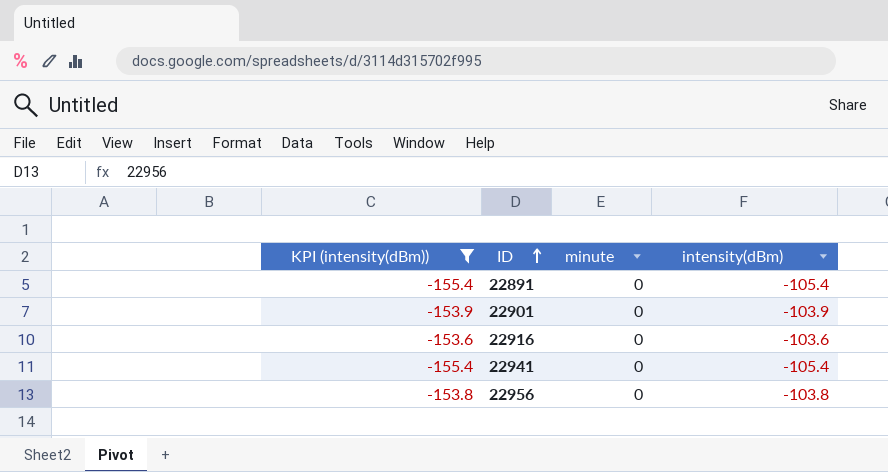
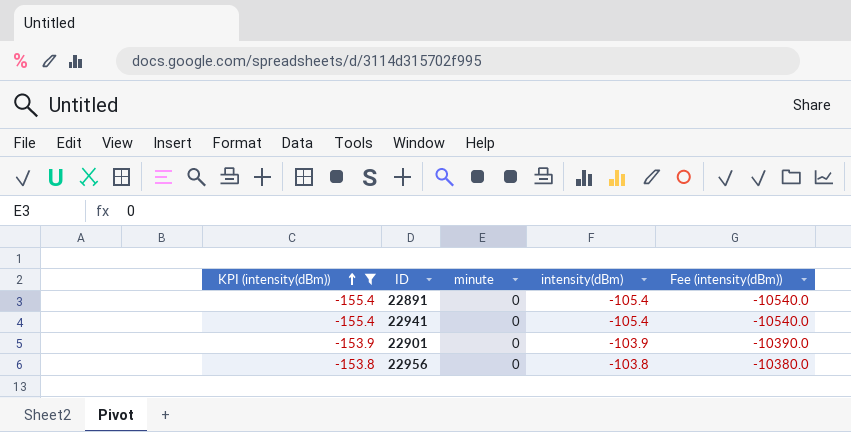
row order: ID ascending -> KPI (intensity(dBm)) ascending
column Fee (intensity(dBm)) | formula: none -> [intensity(dBm)] * 100
row 22916: -153.6 | 0 | -103.6 -> none

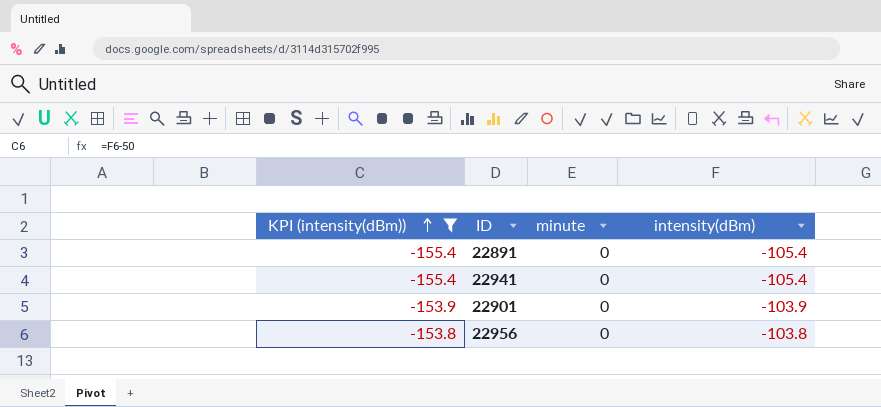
column Fee (intensity(dBm)) | formula: [intensity(dBm)] * 100 -> none

